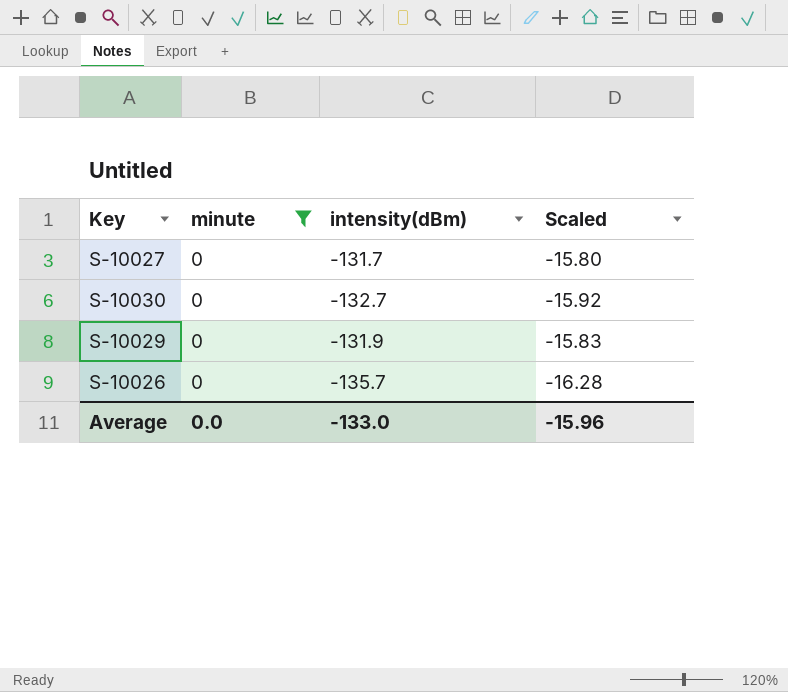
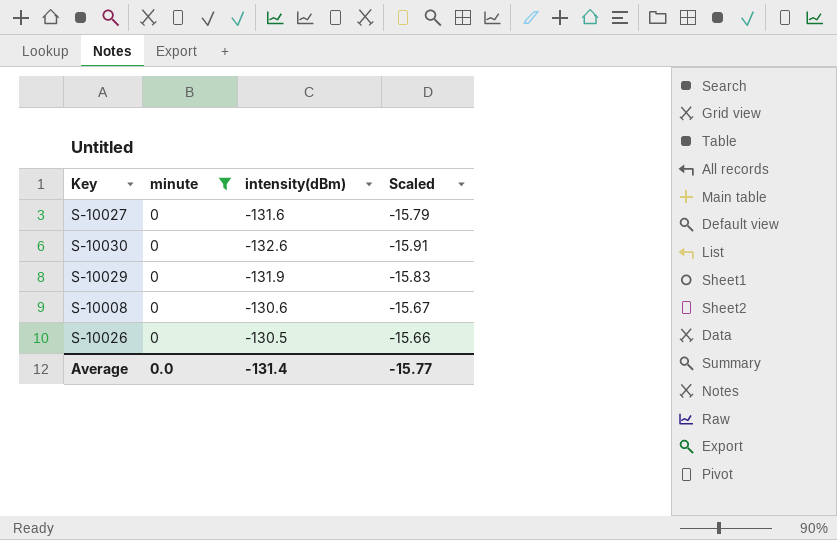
S-10027 | intensity(dBm): -131.7 -> -131.6
S-10027 | Scaled: -15.80 -> -15.79
S-10030 | intensity(dBm): -132.7 -> -132.6
S-10030 | Scaled: -15.92 -> -15.91
row S-10008: none -> 0 | -130.6 | -15.67
S-10026 | intensity(dBm): -135.7 -> -130.5
S-10026 | Scaled: -16.28 -> -15.66
Average | intensity(dBm): -133.0 -> -131.4
Average | Scaled: -15.96 -> -15.77

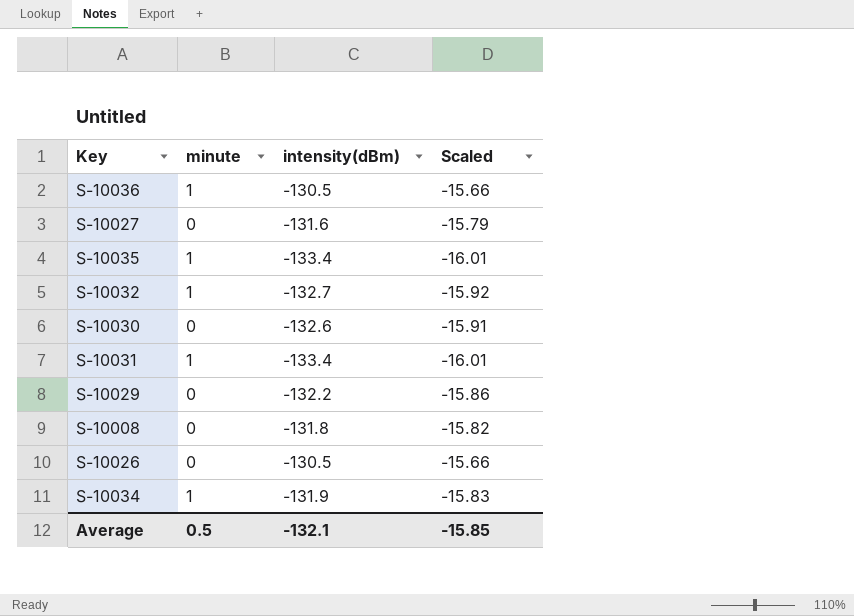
filter: minute = 0 -> none
S-10029 | intensity(dBm): -131.9 -> -132.2
S-10029 | Scaled: -15.83 -> -15.86
S-10008 | intensity(dBm): -130.6 -> -131.8
S-10008 | Scaled: -15.67 -> -15.82
Average | minute: 0.0 -> 0.5
Average | intensity(dBm): -131.4 -> -132.1
Average | Scaled: -15.77 -> -15.85

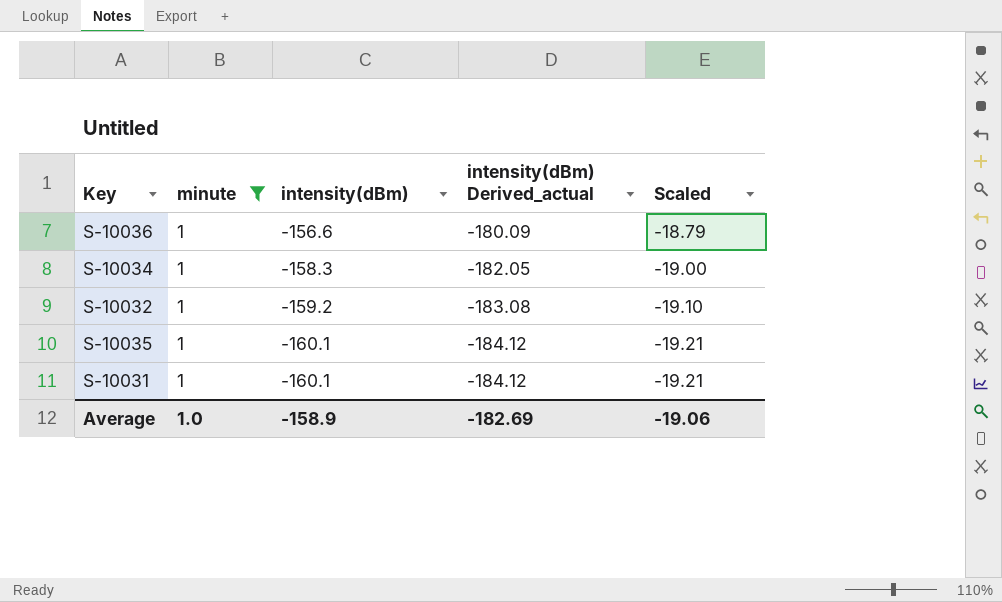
filter: none -> minute = 1
row order: none -> intensity(dBm) descending
column intensity(dBm) Derived_actual | formula: none -> [intensity(dBm)] * 1.15
S-10036 | intensity(dBm): -130.5 -> -156.6
S-10036 | Scaled: -15.66 -> -18.79
S-10034 | intensity(dBm): -131.9 -> -158.3
S-10034 | Scaled: -15.83 -> -19.00
S-10032 | intensity(dBm): -132.7 -> -159.2
S-10032 | Scaled: -15.92 -> -19.10
S-10035 | intensity(dBm): -133.4 -> -160.1
S-10035 | Scaled: -16.01 -> -19.21
S-10031 | intensity(dBm): -133.4 -> -160.1
S-10031 | Scaled: -16.01 -> -19.21
Average | minute: 0.5 -> 1.0
Average | intensity(dBm): -132.1 -> -158.9
Average | Scaled: -15.85 -> -19.06

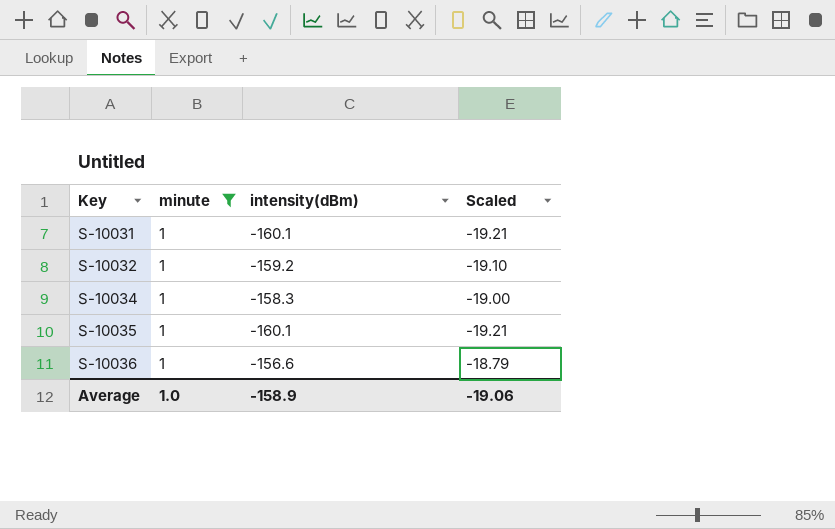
row order: intensity(dBm) descending -> Key ascending
column intensity(dBm) Derived_actual | formula: [intensity(dBm)] * 1.15 -> none

